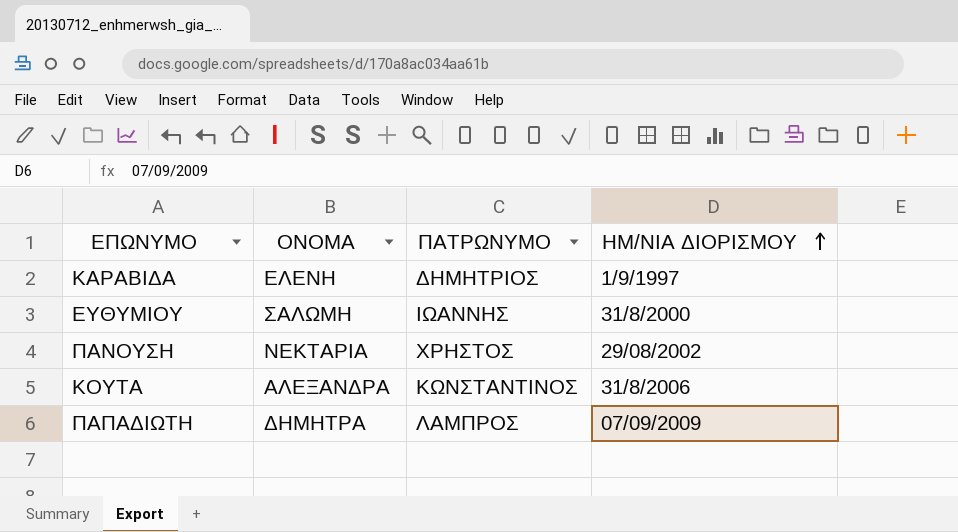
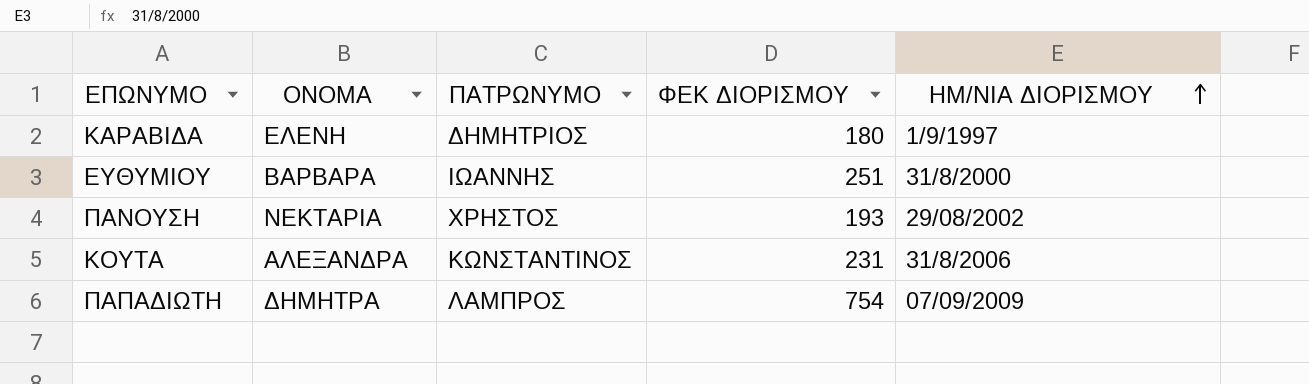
column ΦΕΚ ΔΙΟΡΙΣΜΟΥ | position: none -> 4
ΕΥΘΥΜΙΟΥ | ΟΝΟΜΑ: ΣΑΛΩΜΗ -> ΒΑΡΒΑΡΑ

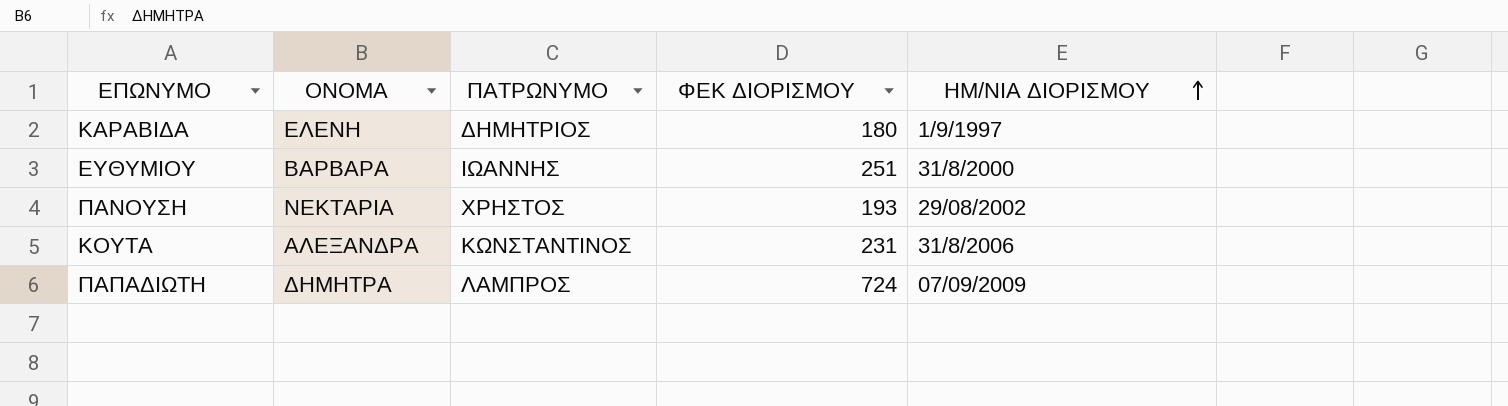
ΠΑΠΑΔΙΩΤΗ | ΦΕΚ ΔΙΟΡΙΣΜΟΥ: 754 -> 724

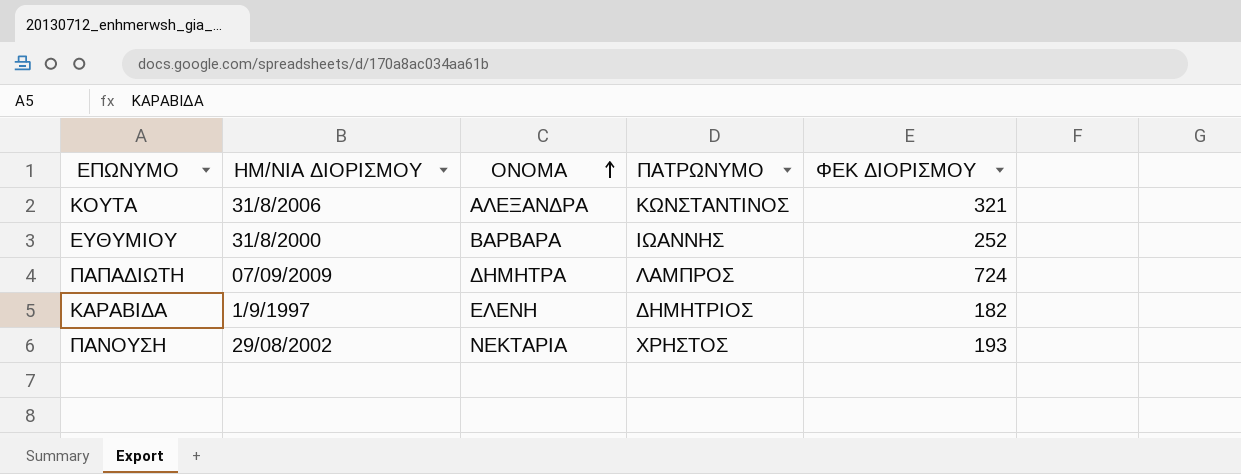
row order: ΗΜ/ΝΙΑ ΔΙΟΡΙΣΜΟΥ ascending -> ΟΝΟΜΑ ascending
column ΗΜ/ΝΙΑ ΔΙΟΡΙΣΜΟΥ | position: 5 -> 2
ΚΟΥΤΑ | ΦΕΚ ΔΙΟΡΙΣΜΟΥ: 231 -> 321
ΕΥΘΥΜΙΟΥ | ΦΕΚ ΔΙΟΡΙΣΜΟΥ: 251 -> 252
ΚΑΡΑΒΙΔΑ | ΦΕΚ ΔΙΟΡΙΣΜΟΥ: 180 -> 182

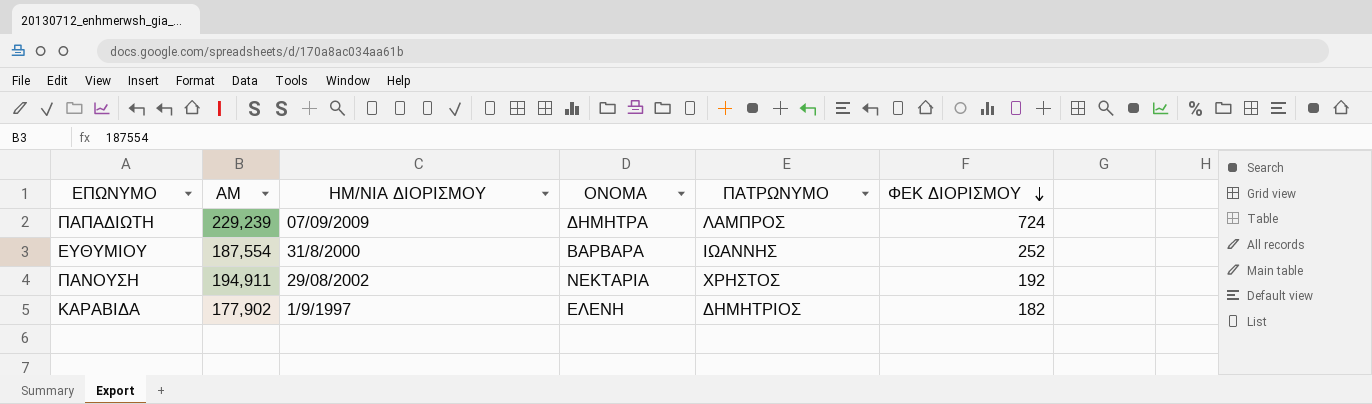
row order: ΟΝΟΜΑ ascending -> ΦΕΚ ΔΙΟΡΙΣΜΟΥ descending
column ΑΜ | position: none -> 2
row ΚΟΥΤΑ: 31/8/2006 | ΑΛΕΞΑΝΔΡΑ | ΚΩΝΣΤΑΝΤΙΝΟΣ | 321 -> none
ΠΑΝΟΥΣΗ | ΦΕΚ ΔΙΟΡΙΣΜΟΥ: 193 -> 192

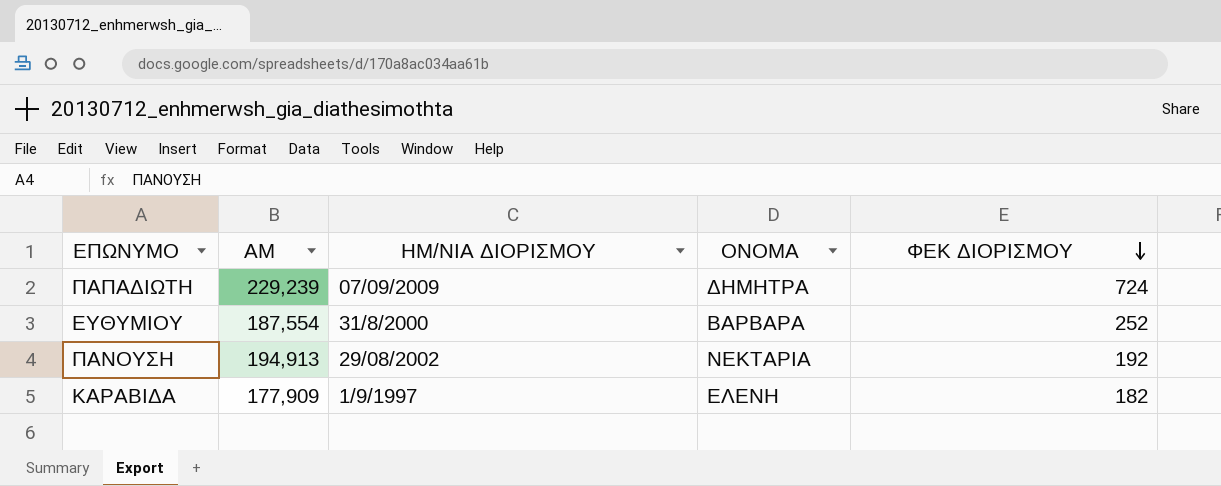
column ΠΑΤΡΩΝΥΜΟ | position: 5 -> none
ΠΑΝΟΥΣΗ | ΑΜ: 194,911 -> 194,913
ΚΑΡΑΒΙΔΑ | ΑΜ: 177,902 -> 177,909

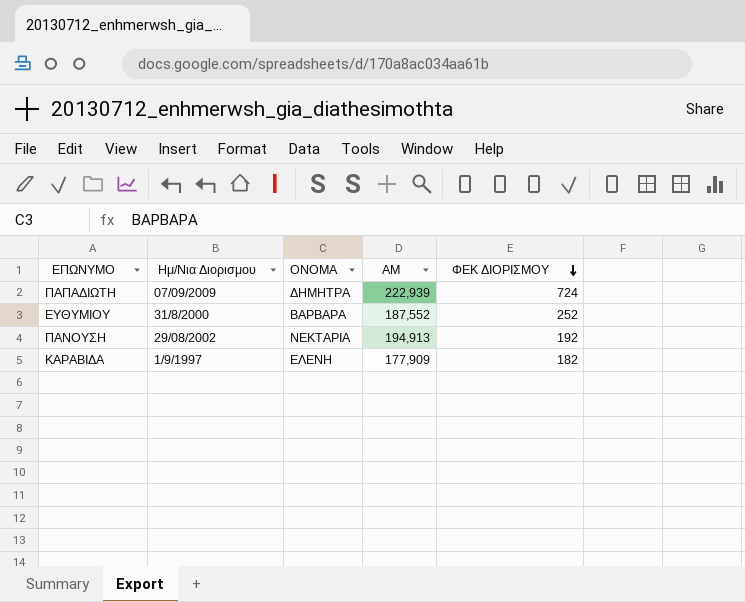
column name: ΗΜ/ΝΙΑ ΔΙΟΡΙΣΜΟΥ -> Ημ/Νια Διορισμου
column ΑΜ | position: 2 -> 4
ΠΑΠΑΔΙΩΤΗ | ΑΜ: 229,239 -> 222,939
ΕΥΘΥΜΙΟΥ | ΑΜ: 187,554 -> 187,552

